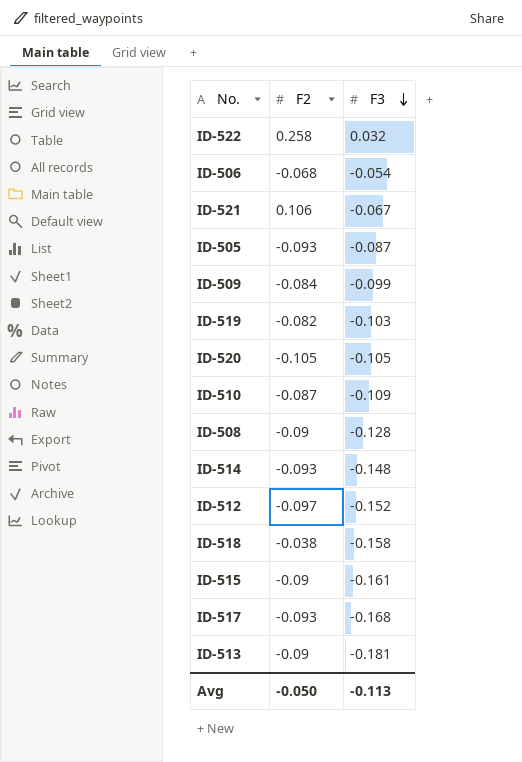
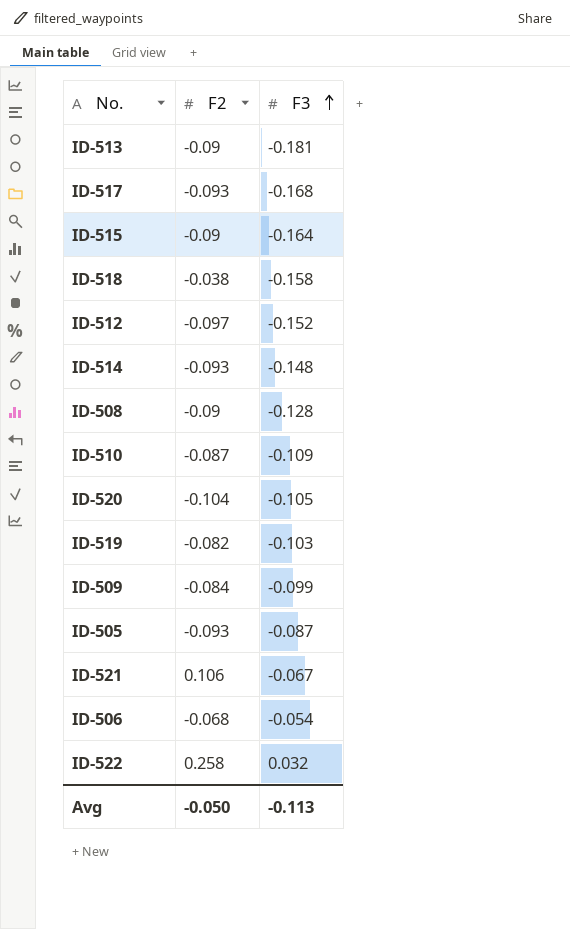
row order: F3 descending -> F3 ascending
ID-515 | F3: -0.161 -> -0.164
ID-520 | F2: -0.105 -> -0.104

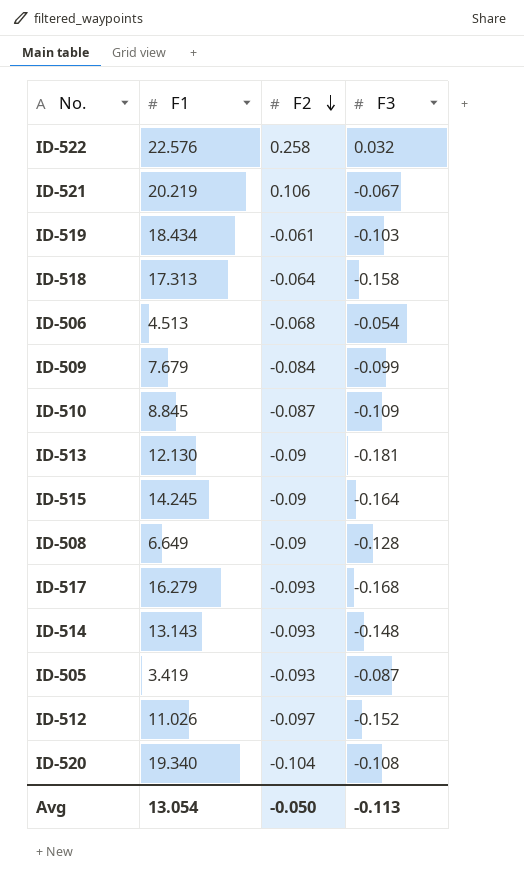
row order: F3 ascending -> F2 descending
column F1 | position: none -> 2
ID-519 | F2: -0.082 -> -0.061
ID-518 | F2: -0.038 -> -0.064
ID-520 | F3: -0.105 -> -0.108

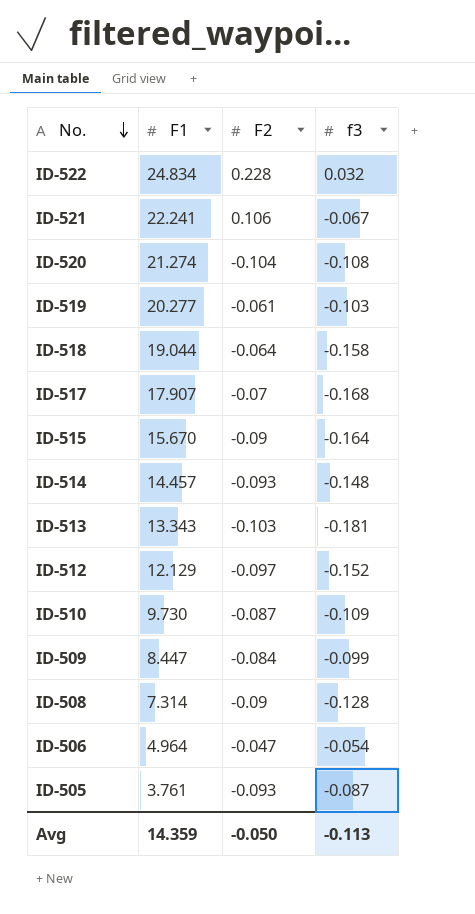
row order: F2 descending -> No. descending
column name: F3 -> f3
ID-522 | F1: 22.576 -> 24.834
ID-522 | F2: 0.258 -> 0.228
ID-521 | F1: 20.219 -> 22.241
ID-520 | F1: 19.340 -> 21.274
ID-519 | F1: 18.434 -> 20.277
ID-518 | F1: 17.313 -> 19.044
ID-517 | F1: 16.279 -> 17.907
ID-517 | F2: -0.093 -> -0.07
ID-515 | F1: 14.245 -> 15.670
ID-514 | F1: 13.143 -> 14.457
ID-513 | F1: 12.130 -> 13.343
ID-513 | F2: -0.09 -> -0.103
ID-512 | F1: 11.026 -> 12.129
ID-510 | F1: 8.845 -> 9.730
ID-509 | F1: 7.679 -> 8.447
ID-508 | F1: 6.649 -> 7.314
ID-506 | F1: 4.513 -> 4.964
ID-506 | F2: -0.068 -> -0.047
ID-505 | F1: 3.419 -> 3.761
Avg | F1: 13.054 -> 14.359

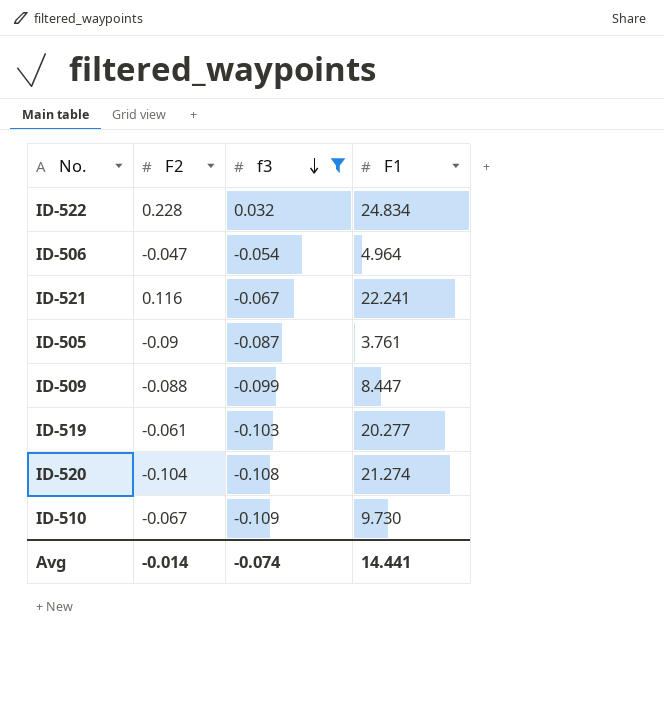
filter: none -> f3 >= -0.109
row order: No. descending -> f3 descending
column F1 | position: 2 -> 4
ID-521 | F2: 0.106 -> 0.116
ID-505 | F2: -0.093 -> -0.09
ID-509 | F2: -0.084 -> -0.088
ID-510 | F2: -0.087 -> -0.067
Avg | F2: -0.050 -> -0.014
Avg | f3: -0.113 -> -0.074
Avg | F1: 14.359 -> 14.441

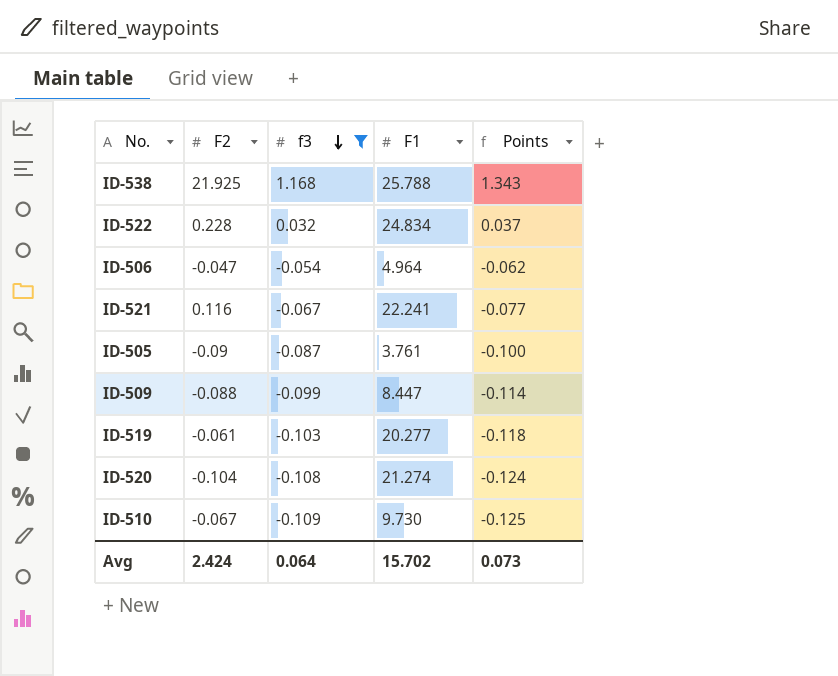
column Points | formula: none -> [f3] * 1.15
row ID-538: none -> 21.925 | 1.168 | 25.788 | 1.343
Avg | F2: -0.014 -> 2.424
Avg | f3: -0.074 -> 0.064
Avg | F1: 14.441 -> 15.702

